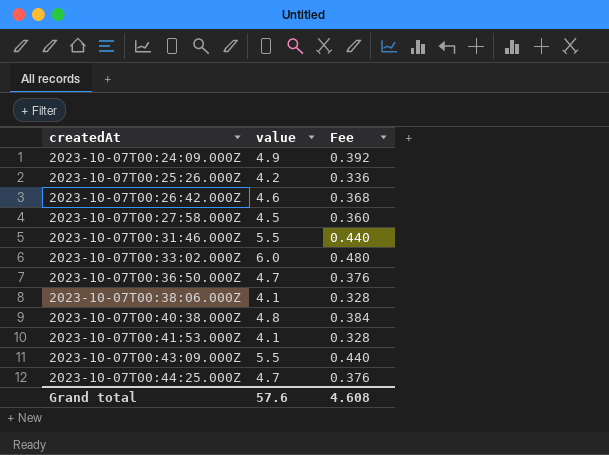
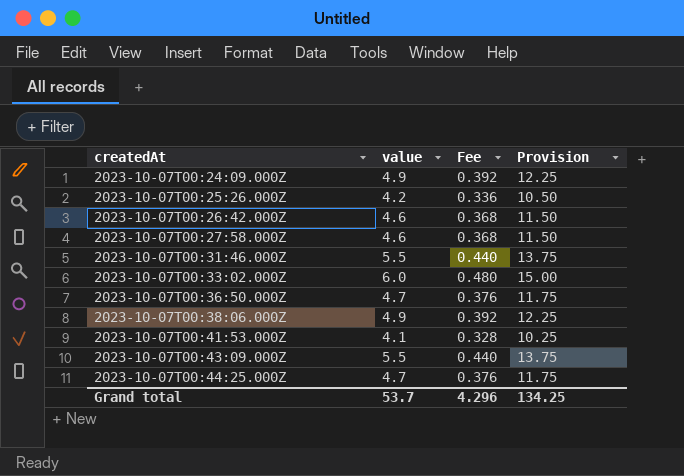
column Provision | formula: none -> [value] * 2.5
row 2023-10-07T00:40:38.000Z: 4.8 | 0.384 -> none
2023-10-07T00:27:58.000Z | value: 4.5 -> 4.6
2023-10-07T00:27:58.000Z | Fee: 0.360 -> 0.368
2023-10-07T00:38:06.000Z | value: 4.1 -> 4.9
2023-10-07T00:38:06.000Z | Fee: 0.328 -> 0.392
Grand total | value: 57.6 -> 53.7
Grand total | Fee: 4.608 -> 4.296

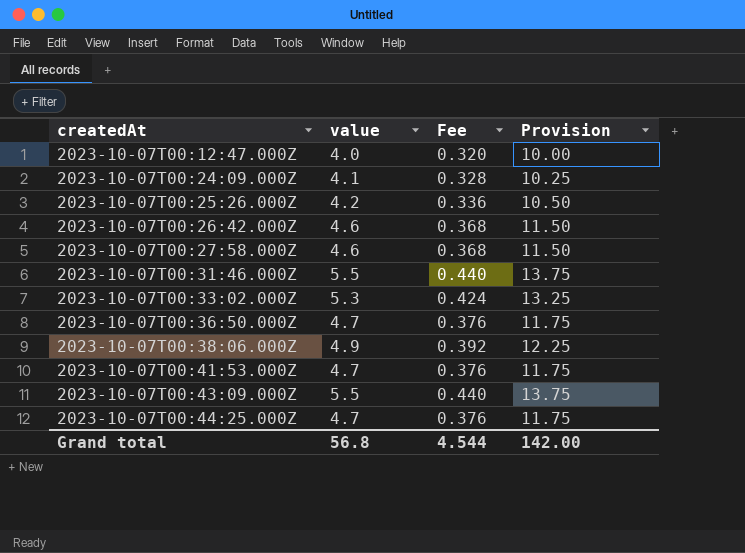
row 2023-10-07T00:12:47.000Z: none -> 4.0 | 0.320 | 10.00
2023-10-07T00:24:09.000Z | value: 4.9 -> 4.1
2023-10-07T00:24:09.000Z | Fee: 0.392 -> 0.328
2023-10-07T00:24:09.000Z | Provision: 12.25 -> 10.25
2023-10-07T00:33:02.000Z | value: 6.0 -> 5.3
2023-10-07T00:33:02.000Z | Fee: 0.480 -> 0.424
2023-10-07T00:33:02.000Z | Provision: 15.00 -> 13.25
2023-10-07T00:41:53.000Z | value: 4.1 -> 4.7
2023-10-07T00:41:53.000Z | Fee: 0.328 -> 0.376
2023-10-07T00:41:53.000Z | Provision: 10.25 -> 11.75
Grand total | value: 53.7 -> 56.8
Grand total | Fee: 4.296 -> 4.544
Grand total | Provision: 134.25 -> 142.00

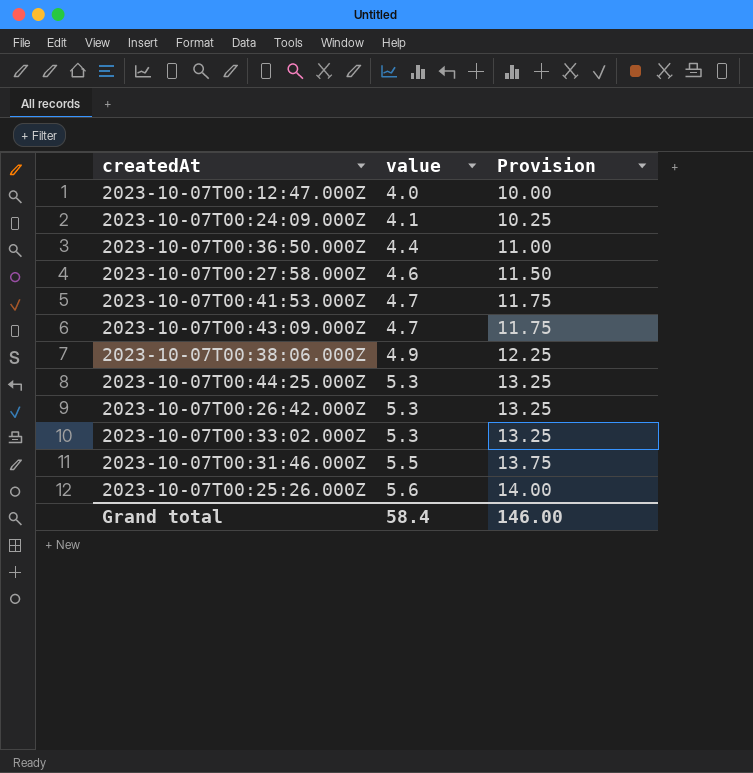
row order: createdAt ascending -> value ascending
column Fee | formula: [value] * 0.08 -> none
2023-10-07T00:36:50.000Z | value: 4.7 -> 4.4
2023-10-07T00:36:50.000Z | Provision: 11.75 -> 11.00
2023-10-07T00:43:09.000Z | value: 5.5 -> 4.7
2023-10-07T00:43:09.000Z | Provision: 13.75 -> 11.75
2023-10-07T00:44:25.000Z | value: 4.7 -> 5.3
2023-10-07T00:44:25.000Z | Provision: 11.75 -> 13.25
2023-10-07T00:26:42.000Z | value: 4.6 -> 5.3
2023-10-07T00:26:42.000Z | Provision: 11.50 -> 13.25
2023-10-07T00:25:26.000Z | value: 4.2 -> 5.6
2023-10-07T00:25:26.000Z | Provision: 10.50 -> 14.00
Grand total | value: 56.8 -> 58.4
Grand total | Provision: 142.00 -> 146.00

